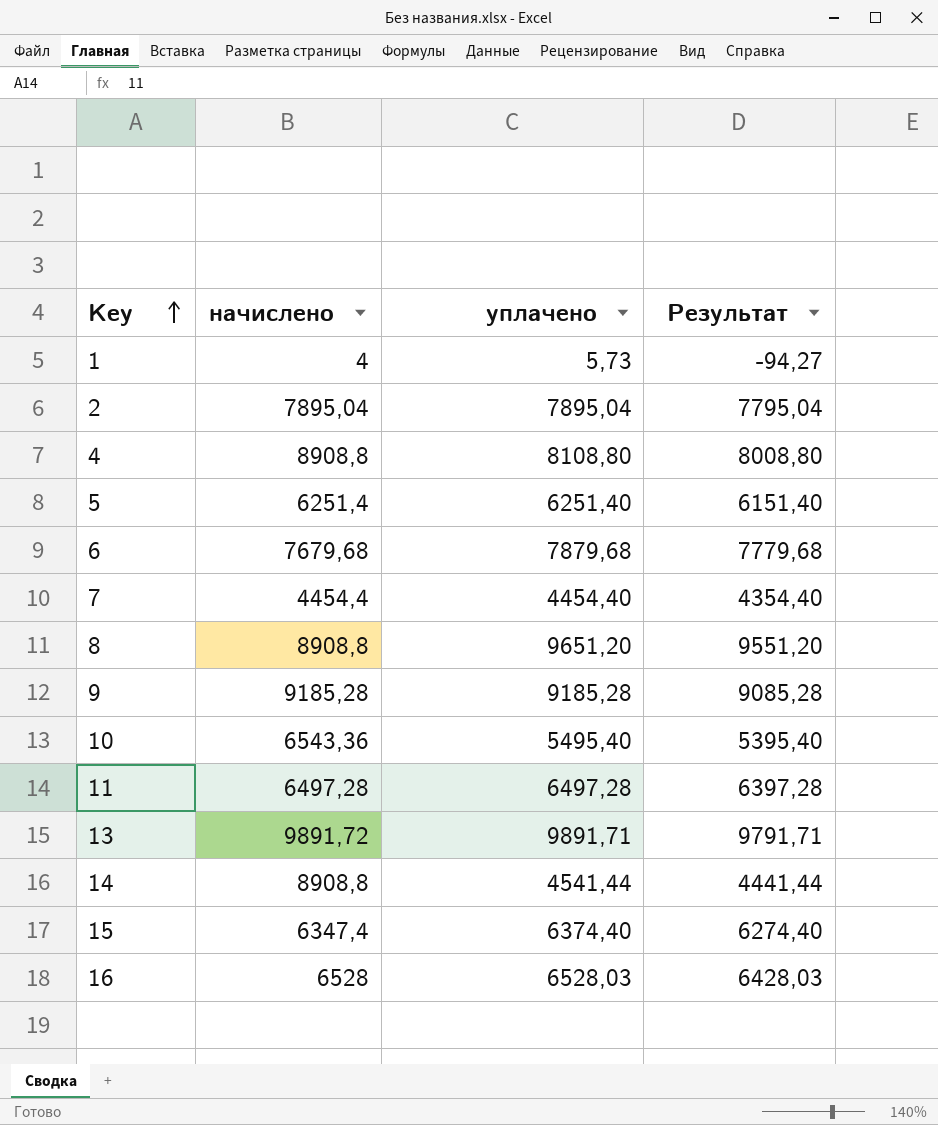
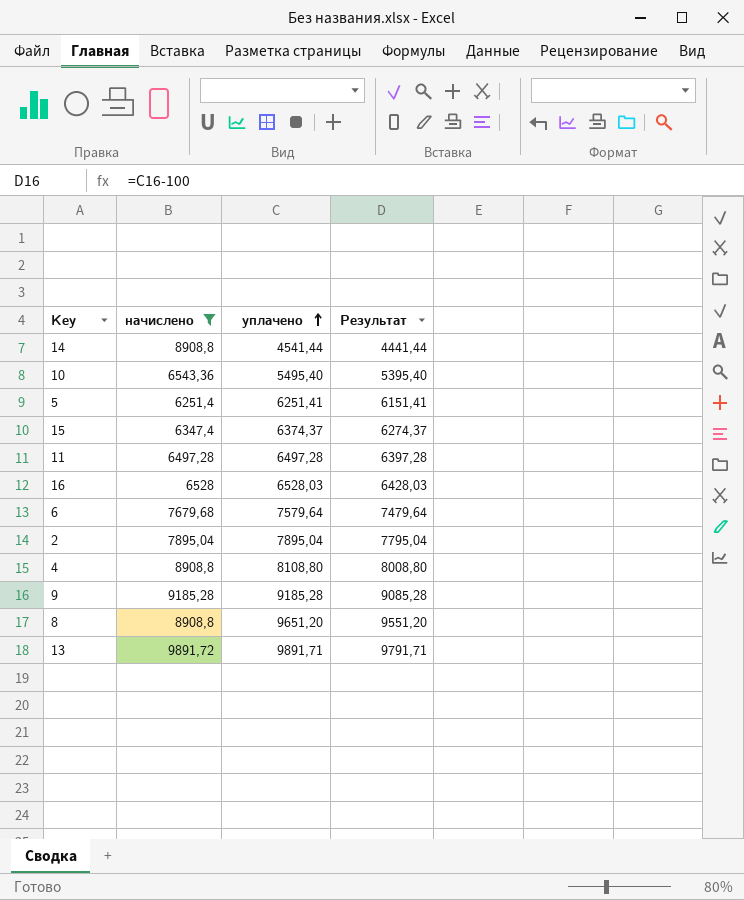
filter: none -> начислено >= 6251,4
row order: Key ascending -> уплачено ascending
5 | уплачено: 6251,40 -> 6251,41
5 | Результат: 6151,40 -> 6151,41
15 | уплачено: 6374,40 -> 6374,37
15 | Результат: 6274,40 -> 6274,37
6 | уплачено: 7879,68 -> 7579,64
6 | Результат: 7779,68 -> 7479,64

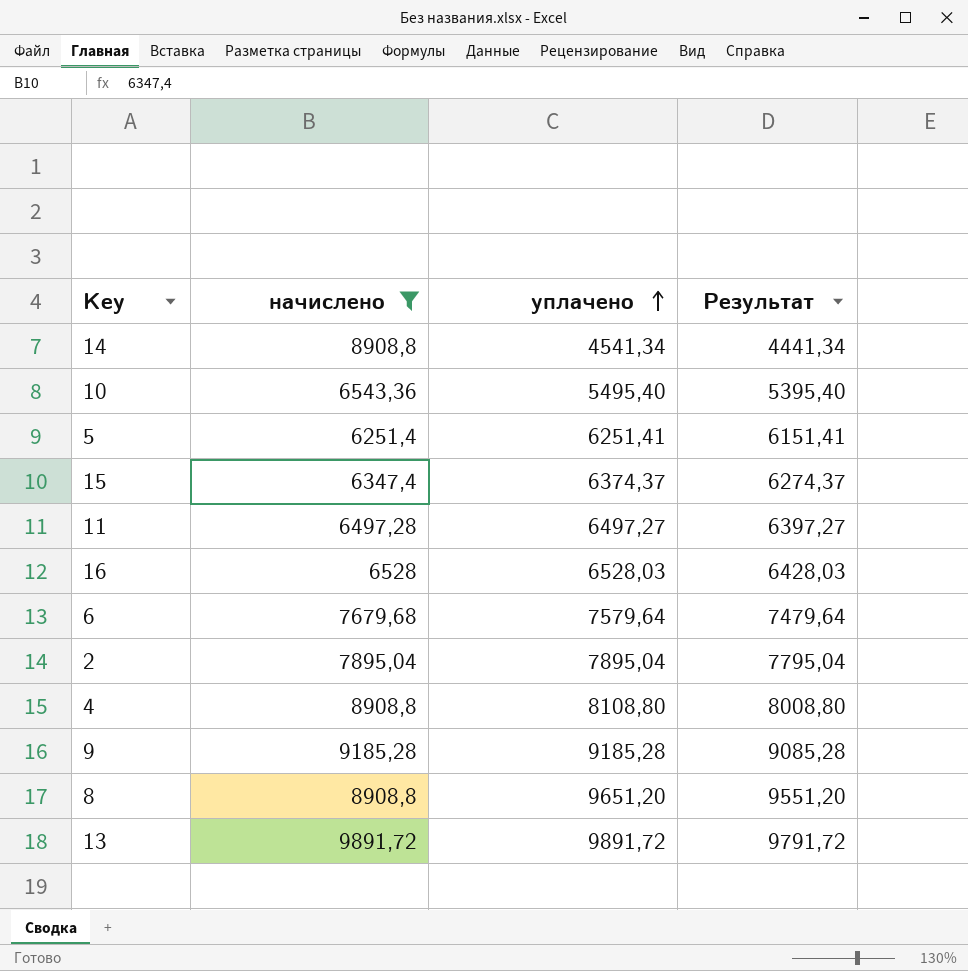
14 | уплачено: 4541,44 -> 4541,34
14 | Результат: 4441,44 -> 4441,34
11 | уплачено: 6497,28 -> 6497,27
11 | Результат: 6397,28 -> 6397,27
13 | уплачено: 9891,71 -> 9891,72
13 | Результат: 9791,71 -> 9791,72

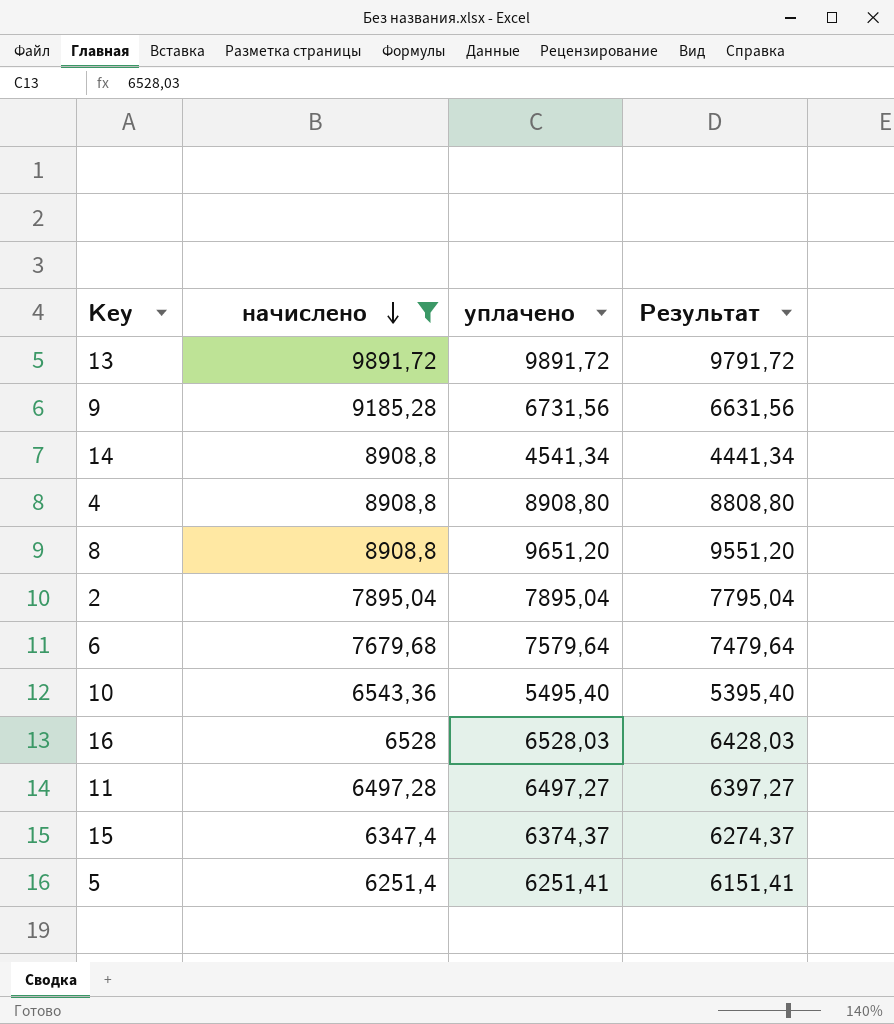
row order: уплачено ascending -> начислено descending
9 | уплачено: 9185,28 -> 6731,56
9 | Результат: 9085,28 -> 6631,56
4 | уплачено: 8108,80 -> 8908,80
4 | Результат: 8008,80 -> 8808,80

